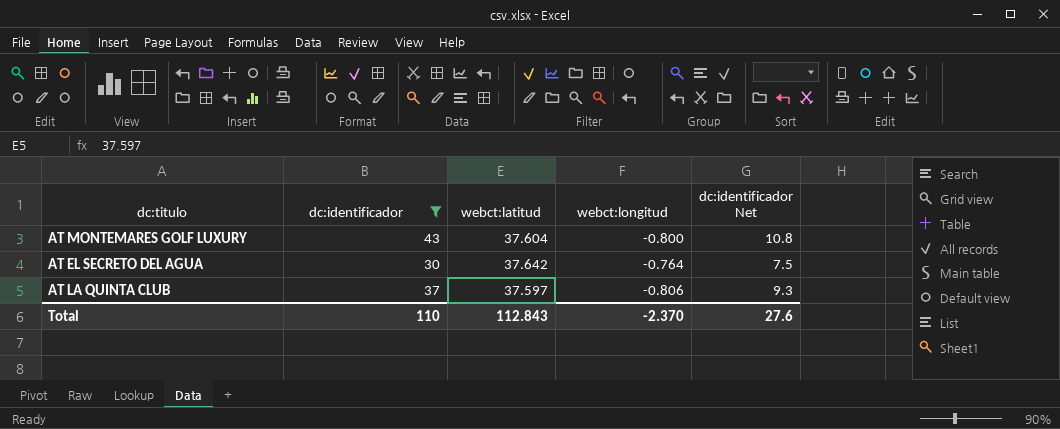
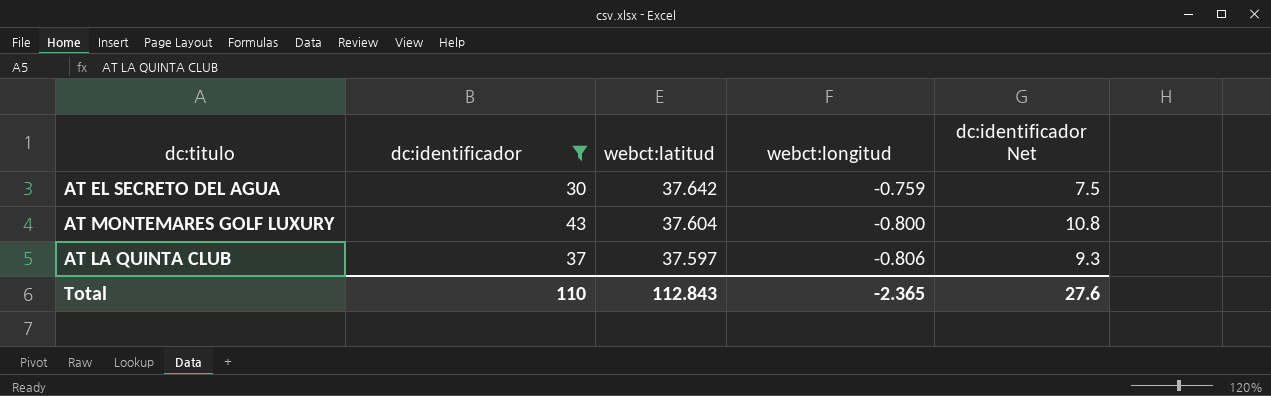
row order: none -> webct:latitud descending
AT EL SECRETO DEL AGUA | webct:longitud: -0.764 -> -0.759
Total | webct:longitud: -2.370 -> -2.365

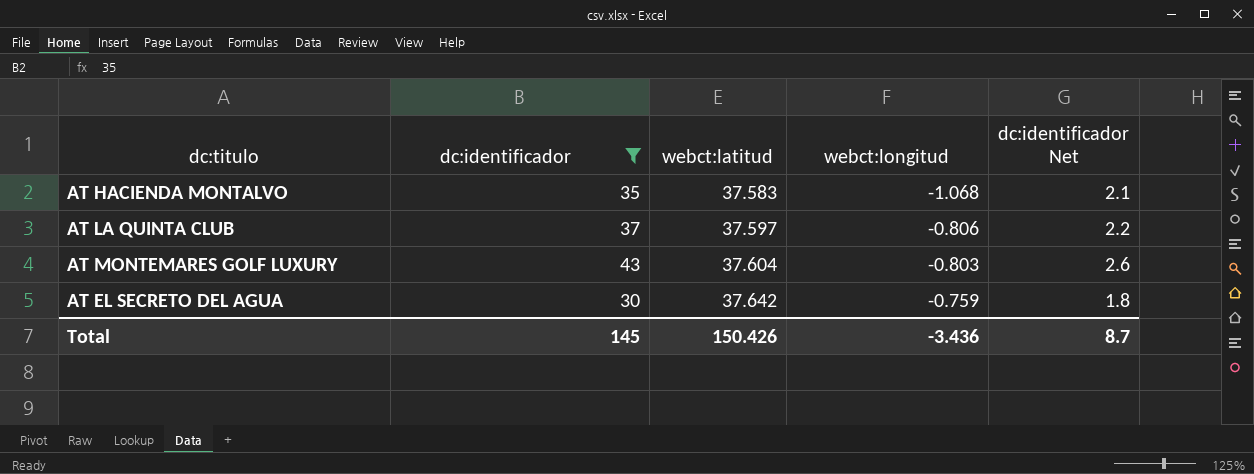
row order: webct:latitud descending -> webct:latitud ascending
column dc:identificador Net | formula: [dc:identificador] * 0.25 -> [dc:identificador] * 0.06
row AT HACIENDA MONTALVO: none -> 35 | 37.583 | -1.068 | 2.1
AT MONTEMARES GOLF LUXURY | webct:longitud: -0.800 -> -0.803
Total | dc:identificador: 110 -> 145
Total | webct:latitud: 112.843 -> 150.426
Total | webct:longitud: -2.365 -> -3.436
Total | dc:identificador Net: 27.6 -> 8.7

